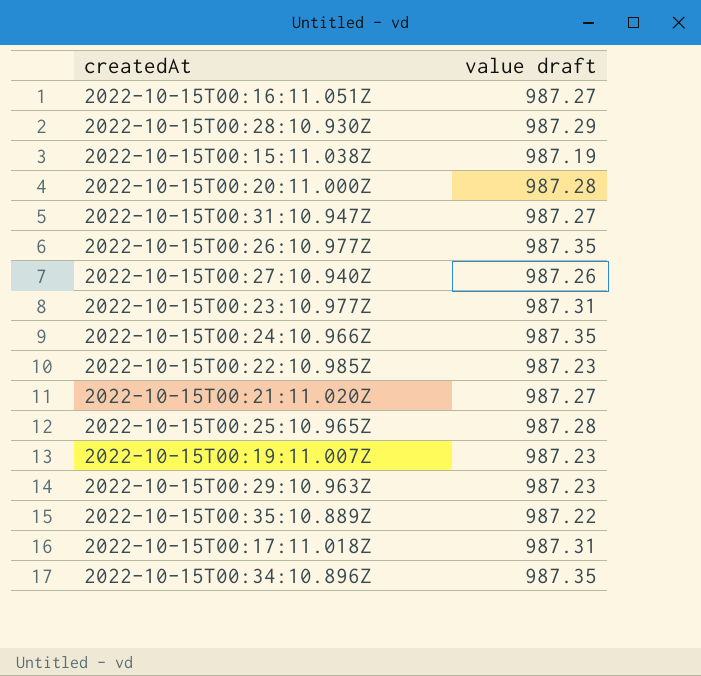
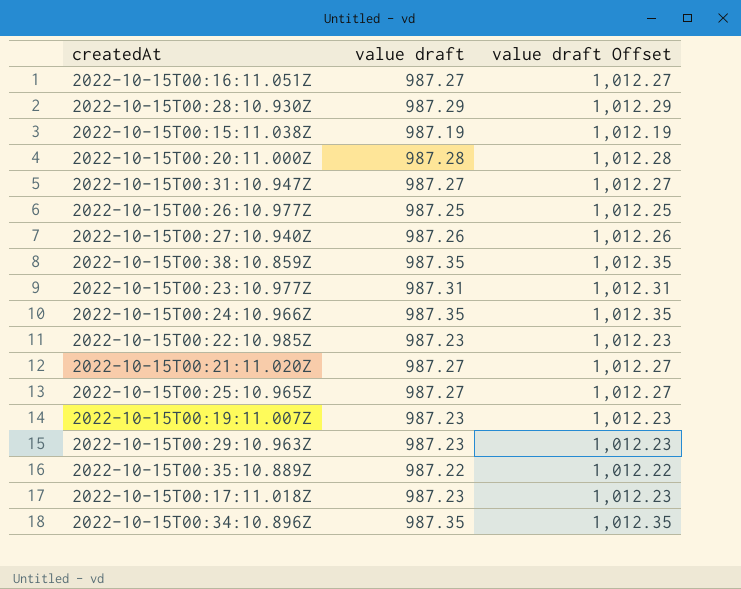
column value draft Offset | formula: none -> [value draft] + 25
2022-10-15T00:26:10.977Z | value draft: 987.35 -> 987.25
row 2022-10-15T00:38:10.859Z: none -> 987.35 | 1,012.35
2022-10-15T00:25:10.965Z | value draft: 987.28 -> 987.27
2022-10-15T00:17:11.018Z | value draft: 987.31 -> 987.23

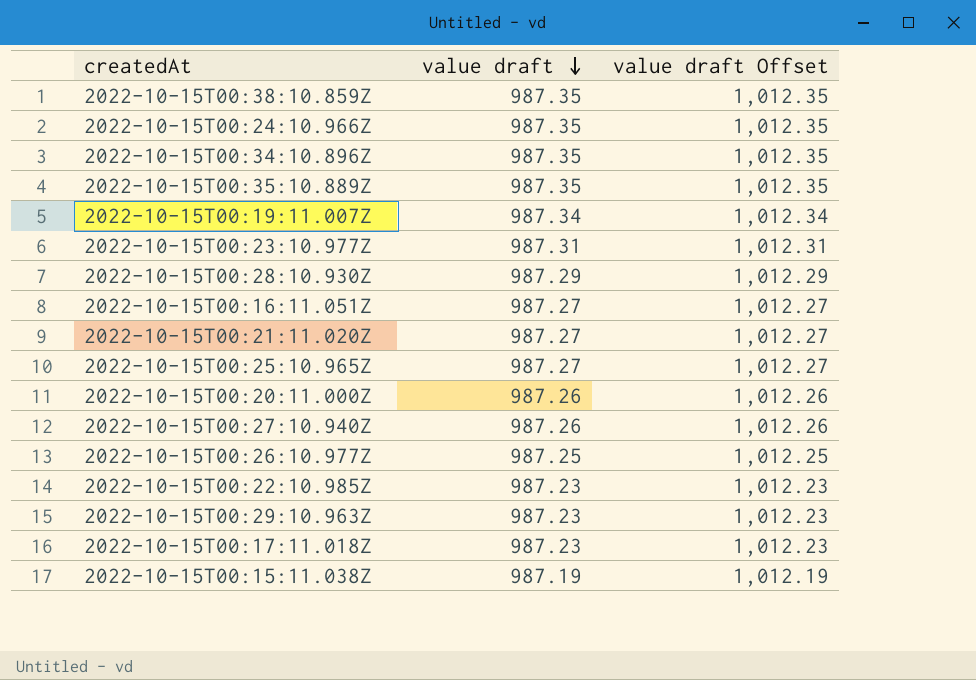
row order: none -> value draft descending
row 2022-10-15T00:31:10.947Z: 987.27 | 1,012.27 -> none
2022-10-15T00:35:10.889Z | value draft: 987.22 -> 987.35
2022-10-15T00:35:10.889Z | value draft Offset: 1,012.22 -> 1,012.35
2022-10-15T00:19:11.007Z | value draft: 987.23 -> 987.34
2022-10-15T00:19:11.007Z | value draft Offset: 1,012.23 -> 1,012.34
2022-10-15T00:20:11.000Z | value draft: 987.28 -> 987.26
2022-10-15T00:20:11.000Z | value draft Offset: 1,012.28 -> 1,012.26

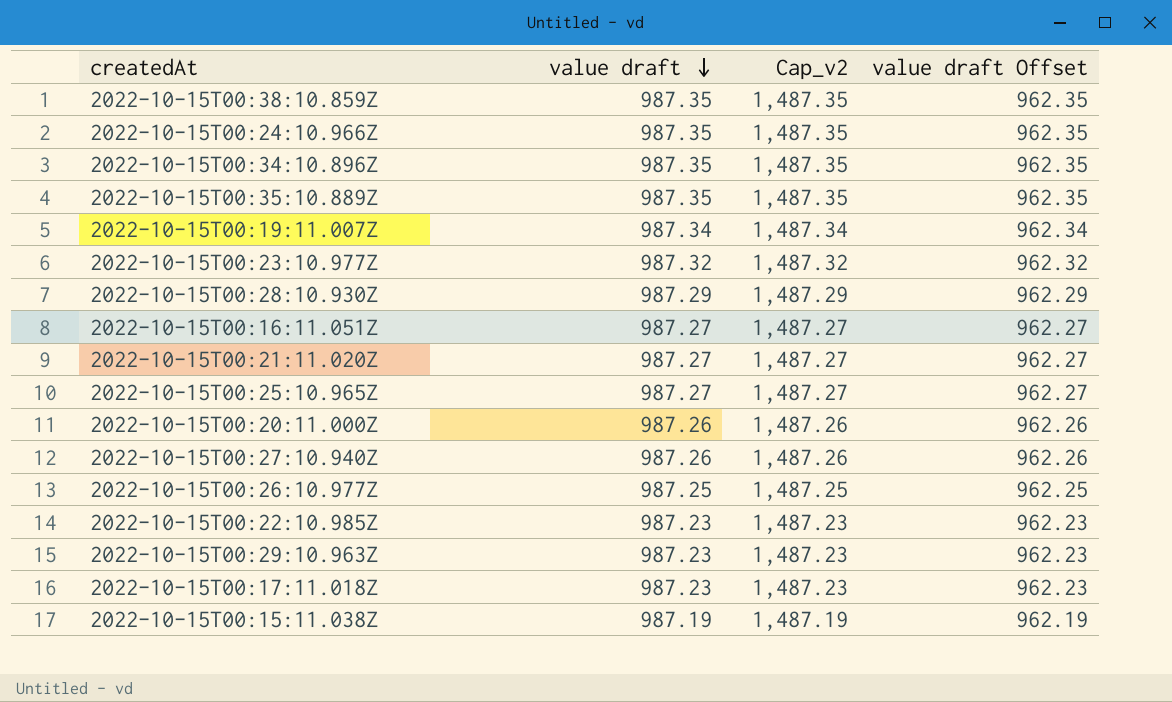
column Cap_v2 | formula: none -> [value draft] + 500
column value draft Offset | formula: [value draft] + 25 -> [value draft] - 25
2022-10-15T00:23:10.977Z | value draft: 987.31 -> 987.32

